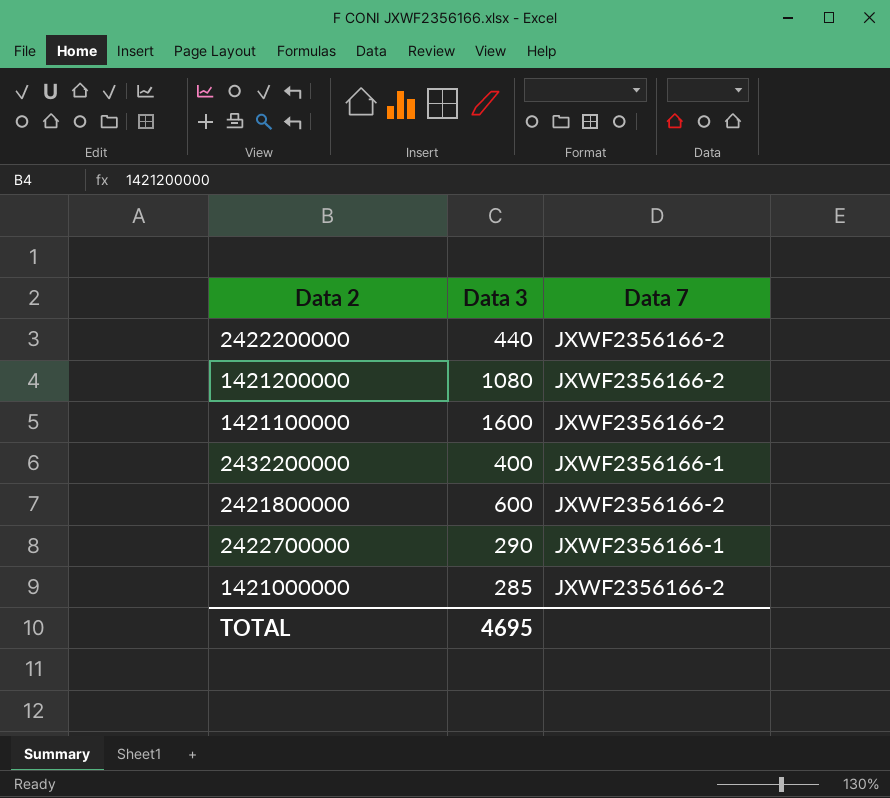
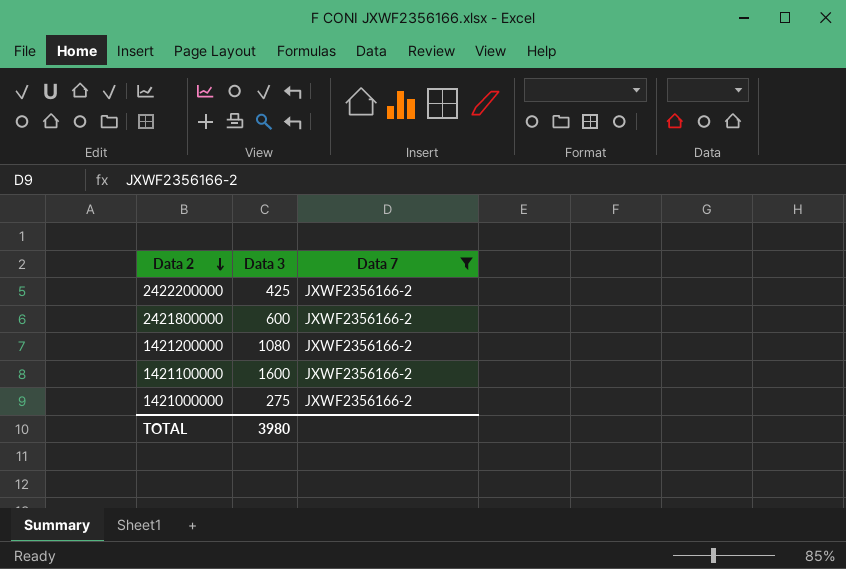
filter: none -> Data 7 = JXWF2356166-2
row order: none -> Data 2 descending
2422200000 | Data 3: 440 -> 425
1421000000 | Data 3: 285 -> 275
TOTAL | Data 3: 4695 -> 3980

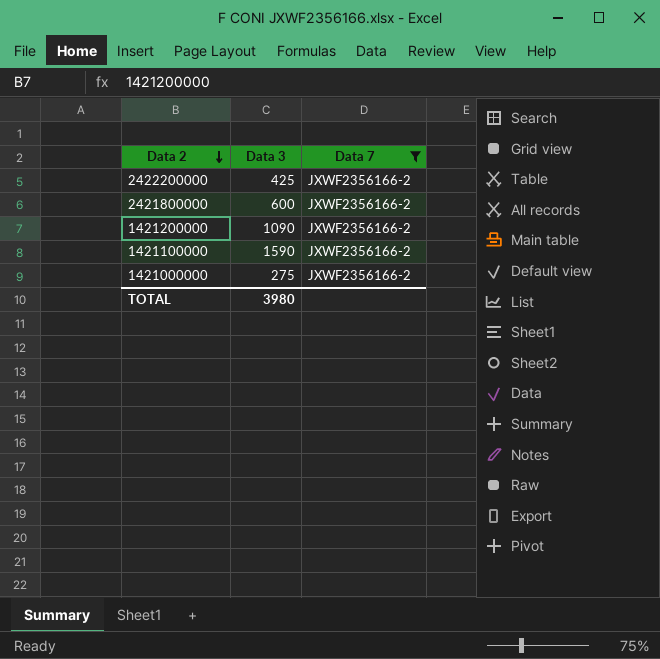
1421200000 | Data 3: 1080 -> 1090
1421100000 | Data 3: 1600 -> 1590

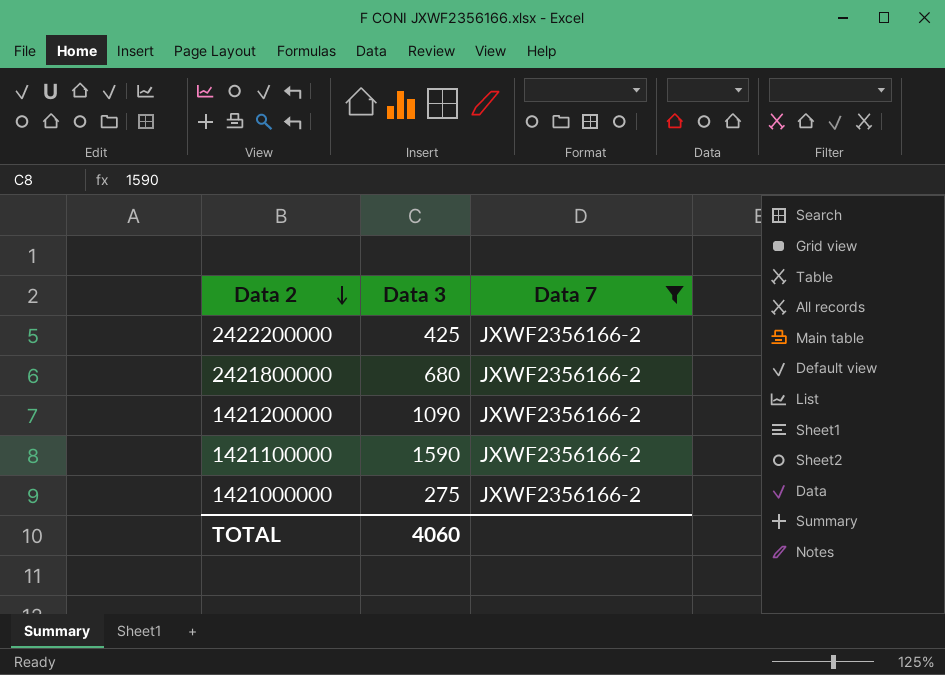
2421800000 | Data 3: 600 -> 680
TOTAL | Data 3: 3980 -> 4060

